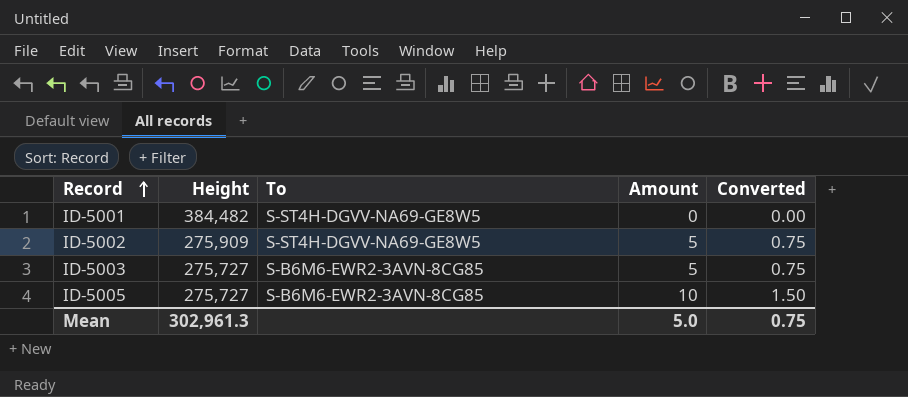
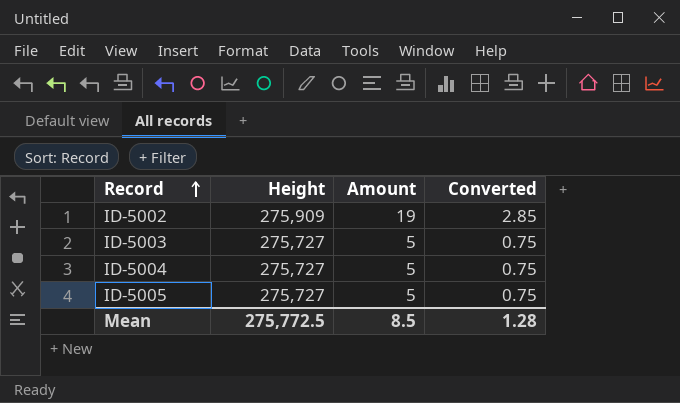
column To | position: 3 -> none
row ID-5001: 384,482 | S-ST4H-DGVV-NA69-GE8W5 | 0 | 0.00 -> none
ID-5002 | Amount: 5 -> 19
ID-5002 | Converted: 0.75 -> 2.85
row ID-5004: none -> 275,727 | 5 | 0.75
ID-5005 | Amount: 10 -> 5
ID-5005 | Converted: 1.50 -> 0.75
Mean | Height: 302,961.3 -> 275,772.5
Mean | Amount: 5.0 -> 8.5
Mean | Converted: 0.75 -> 1.28

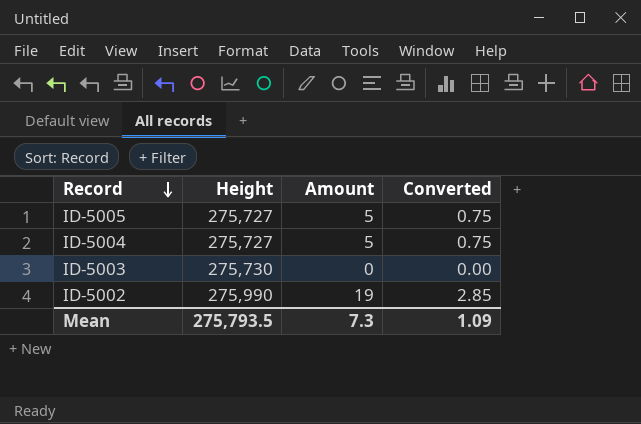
row order: Record ascending -> Record descending
ID-5003 | Height: 275,727 -> 275,730
ID-5003 | Amount: 5 -> 0
ID-5003 | Converted: 0.75 -> 0.00
ID-5002 | Height: 275,909 -> 275,990
Mean | Height: 275,772.5 -> 275,793.5
Mean | Amount: 8.5 -> 7.3
Mean | Converted: 1.28 -> 1.09

